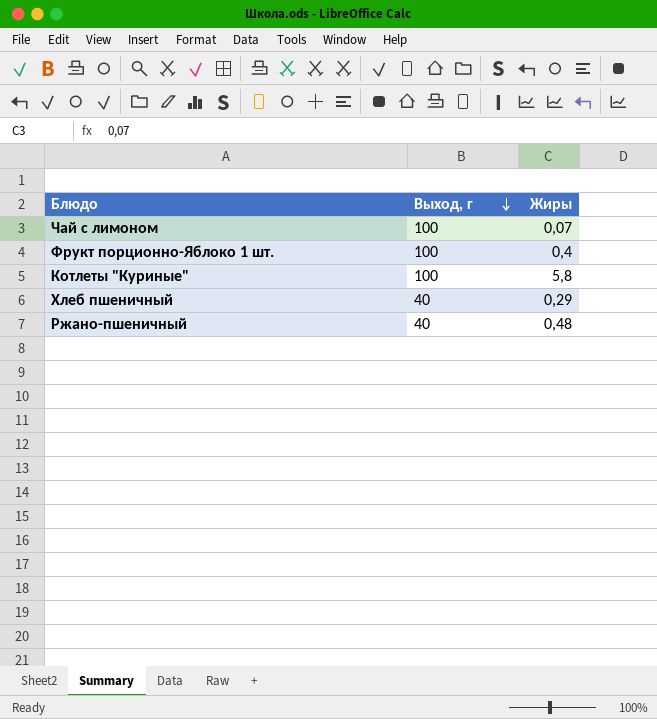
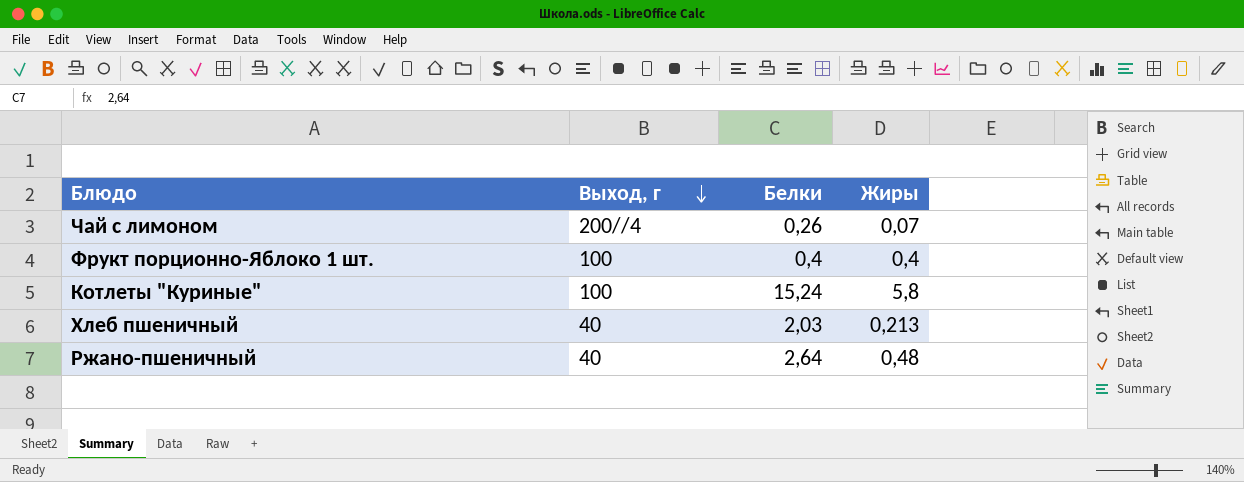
column Белки | position: none -> 3
Чай с лимоном | Выход, г: 100 -> 200//4
Хлеб пшеничный | Жиры: 0,29 -> 0,213

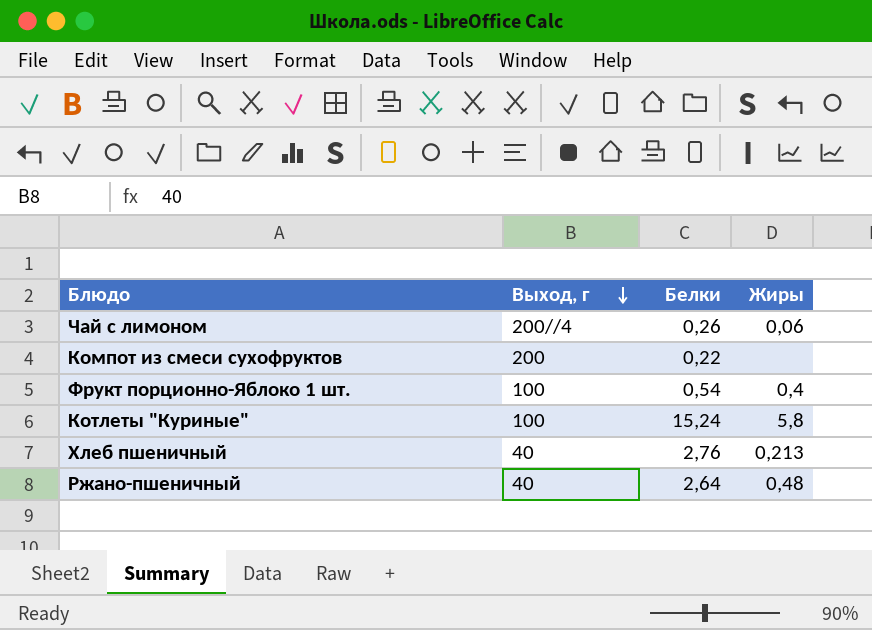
Чай с лимоном | Жиры: 0,07 -> 0,06
row Компот из смеси сухофруктов: none -> 200 | 0,22 | none
Фрукт порционно-Яблоко 1 шт. | Белки: 0,4 -> 0,54
Хлеб пшеничный | Белки: 2,03 -> 2,76

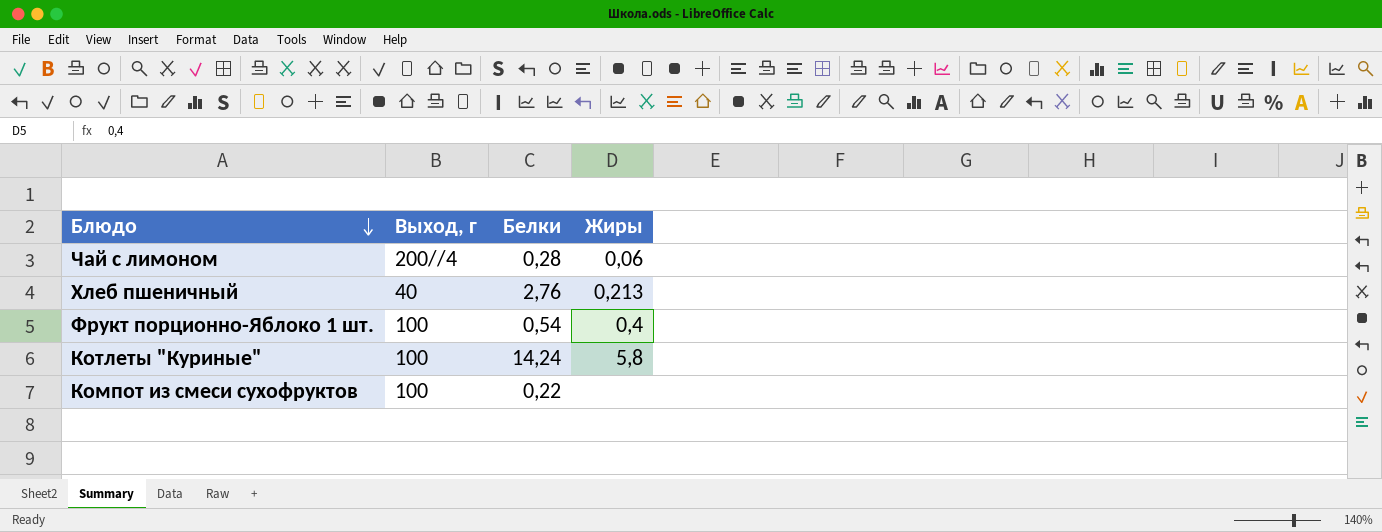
row order: Выход, г descending -> Блюдо descending
row Ржано-пшеничный: 40 | 2,64 | 0,48 -> none
Чай с лимоном | Белки: 0,26 -> 0,28
Котлеты "Куриные" | Белки: 15,24 -> 14,24
Компот из смеси сухофруктов | Выход, г: 200 -> 100

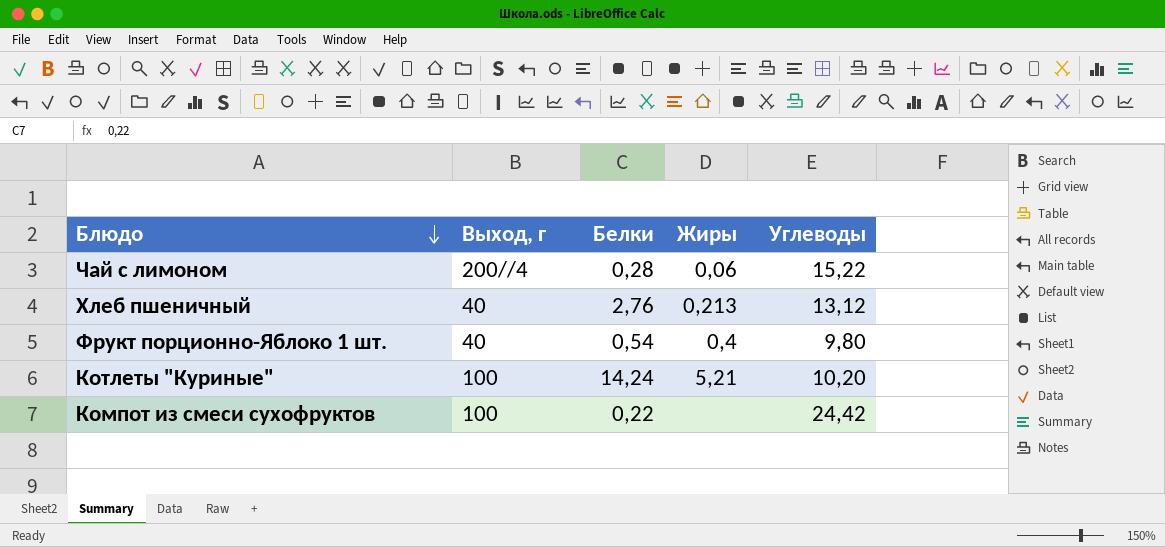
column Углеводы | position: none -> 5
Фрукт порционно-Яблоко 1 шт. | Выход, г: 100 -> 40
Котлеты "Куриные" | Жиры: 5,8 -> 5,21

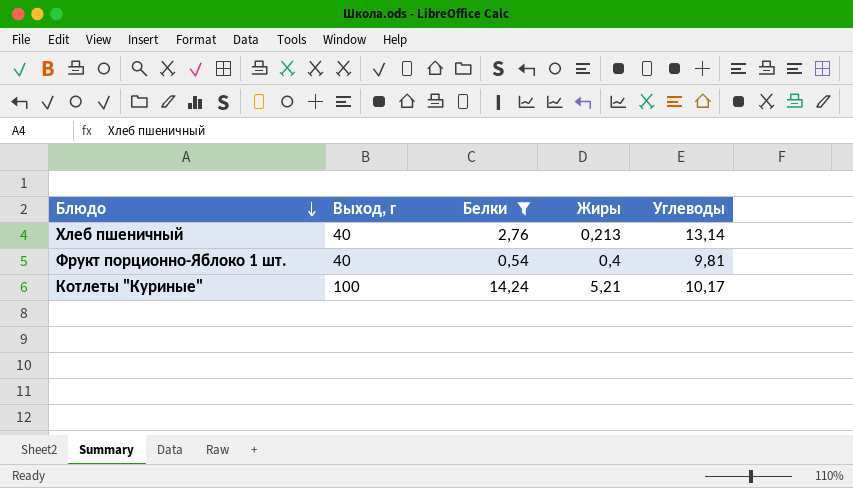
filter: none -> Белки >= 0,54
Хлеб пшеничный | Углеводы: 13,12 -> 13,14
Фрукт порционно-Яблоко 1 шт. | Углеводы: 9,80 -> 9,81
Котлеты "Куриные" | Углеводы: 10,20 -> 10,17

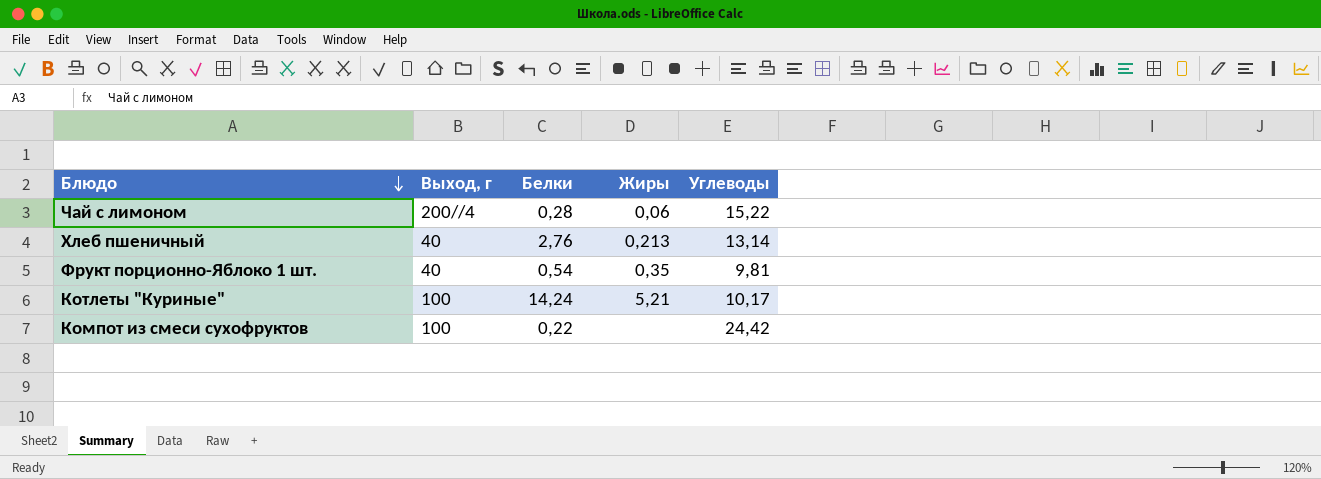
filter: Белки >= 0,54 -> none
Фрукт порционно-Яблоко 1 шт. | Жиры: 0,4 -> 0,35

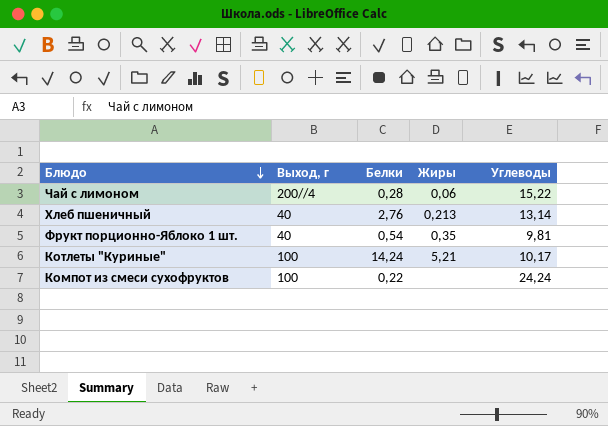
Компот из смеси сухофруктов | Углеводы: 24,42 -> 24,24

